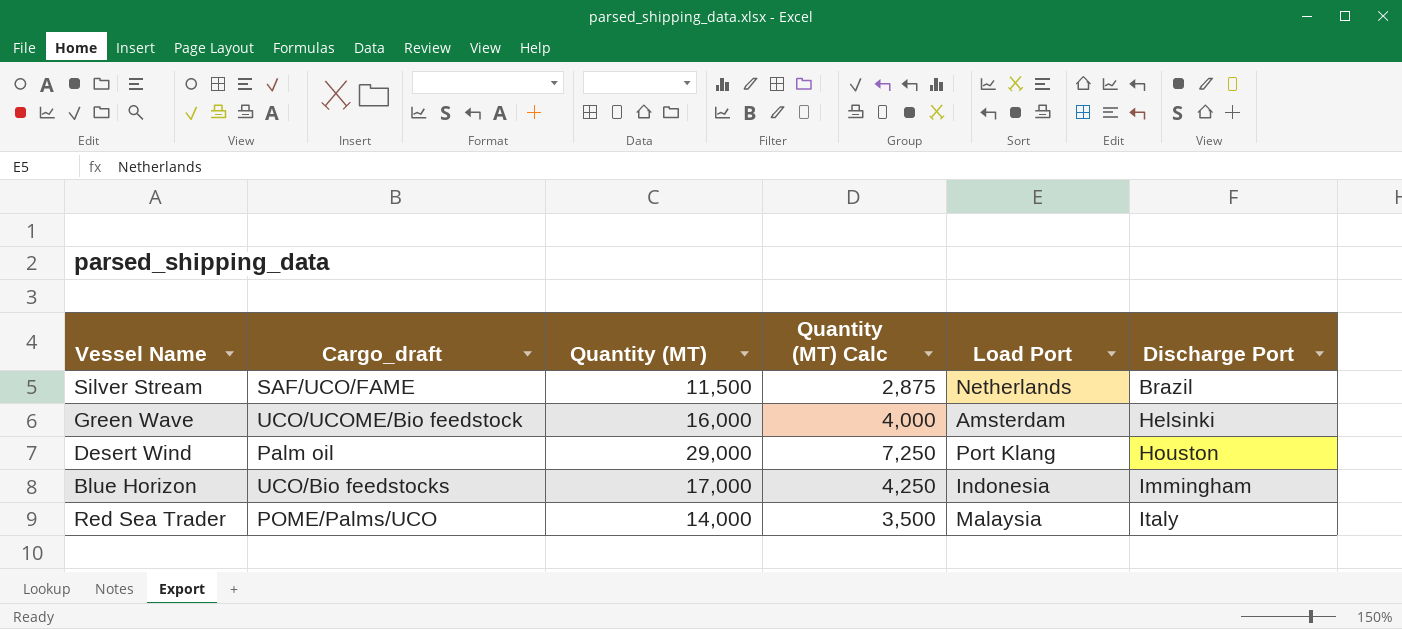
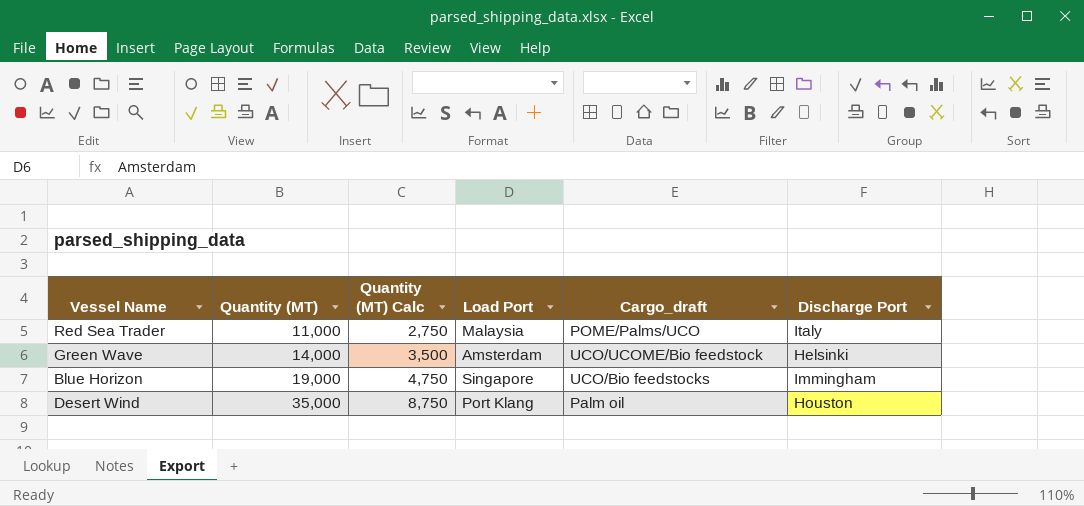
row order: Discharge Port ascending -> Quantity (MT) ascending
column Cargo_draft | position: 2 -> 5
row Silver Stream: SAF/UCO/FAME | 11,500 | 2,875 | Netherlands | Brazil -> none
Red Sea Trader | Quantity (MT): 14,000 -> 11,000
Red Sea Trader | Quantity (MT) Calc: 3,500 -> 2,750
Green Wave | Quantity (MT): 16,000 -> 14,000
Green Wave | Quantity (MT) Calc: 4,000 -> 3,500
Blue Horizon | Quantity (MT): 17,000 -> 19,000
Blue Horizon | Quantity (MT) Calc: 4,250 -> 4,750
Blue Horizon | Load Port: Indonesia -> Singapore
Desert Wind | Quantity (MT): 29,000 -> 35,000
Desert Wind | Quantity (MT) Calc: 7,250 -> 8,750

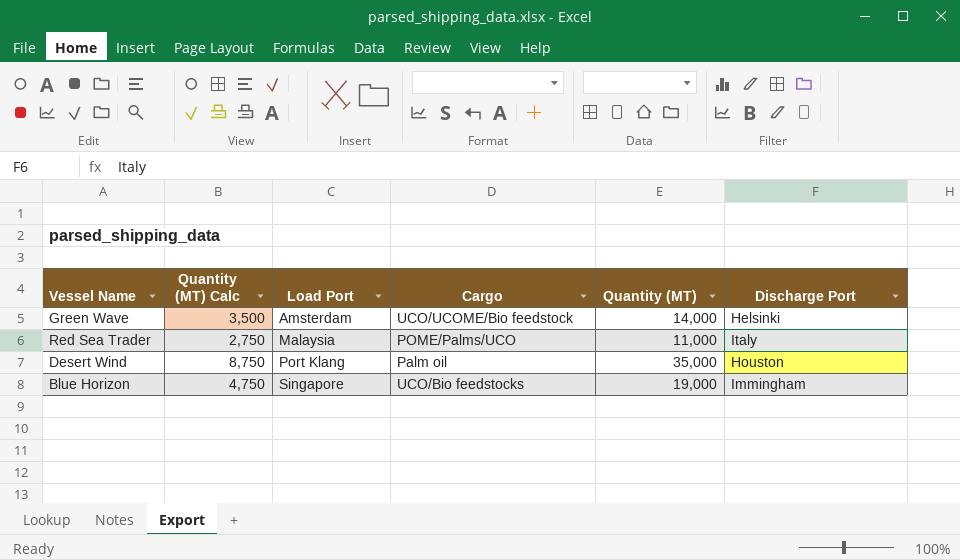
row order: Quantity (MT) ascending -> Load Port ascending
column name: Cargo_draft -> Cargo
column Quantity (MT) | position: 2 -> 5

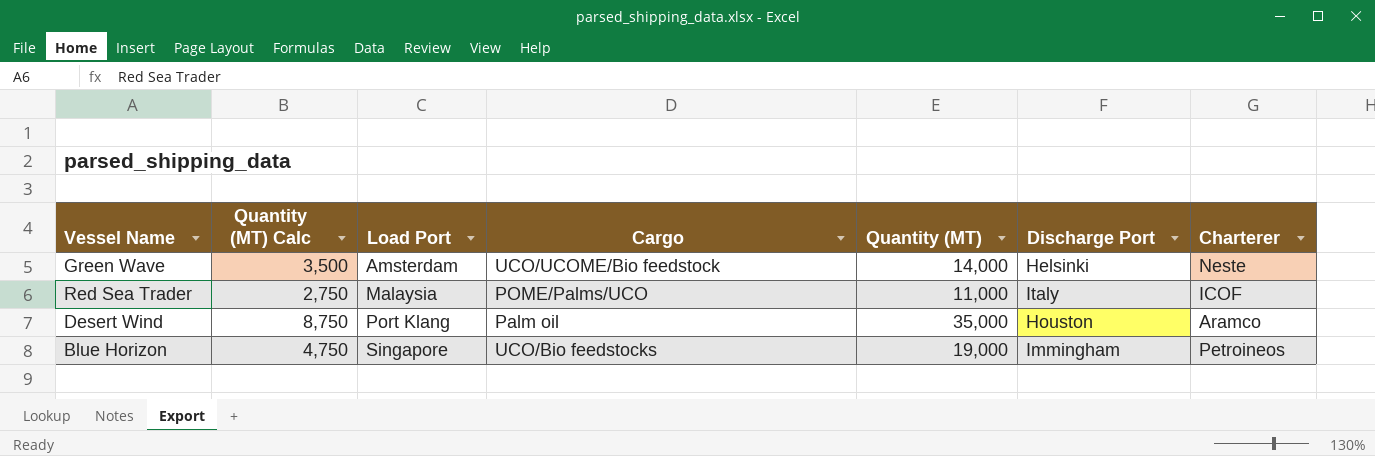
column Charterer | position: none -> 7

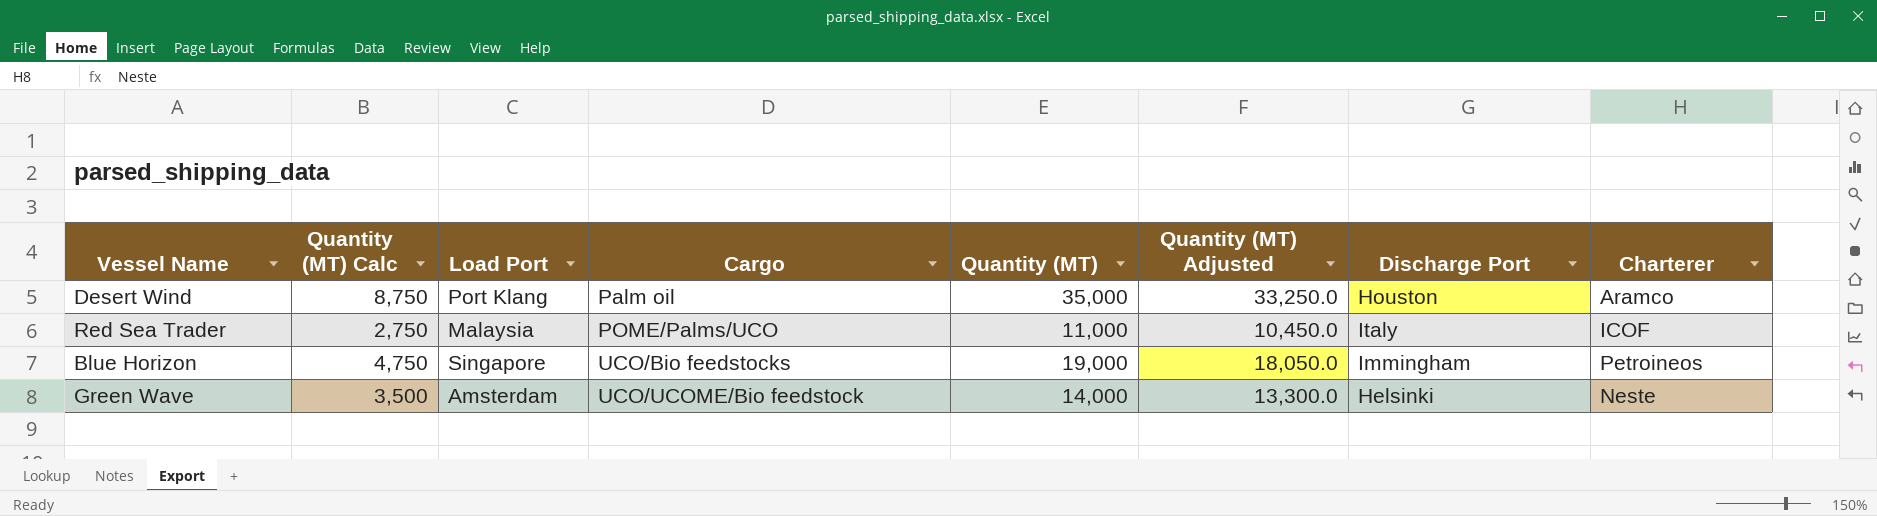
row order: Load Port ascending -> Cargo ascending
column Quantity (MT) Adjusted | formula: none -> [Quantity (MT)] * 0.95

